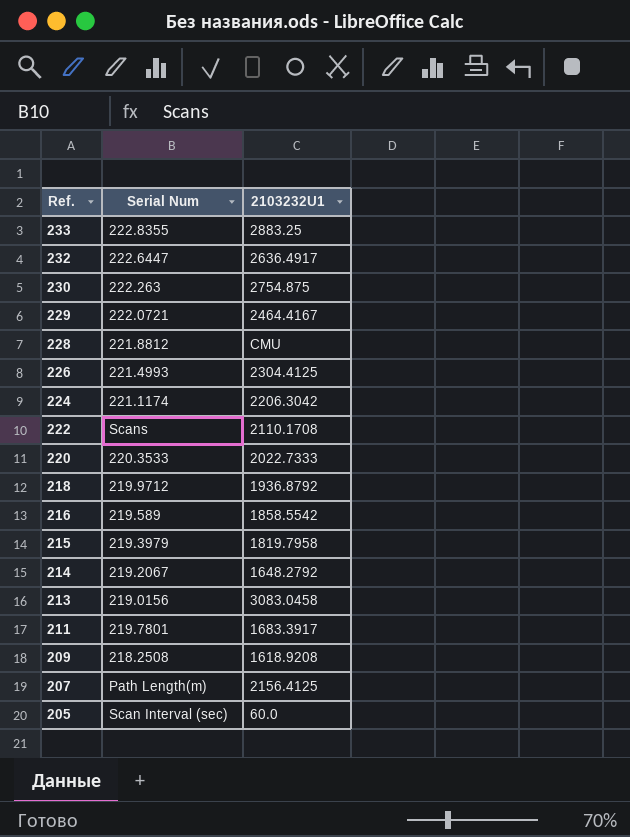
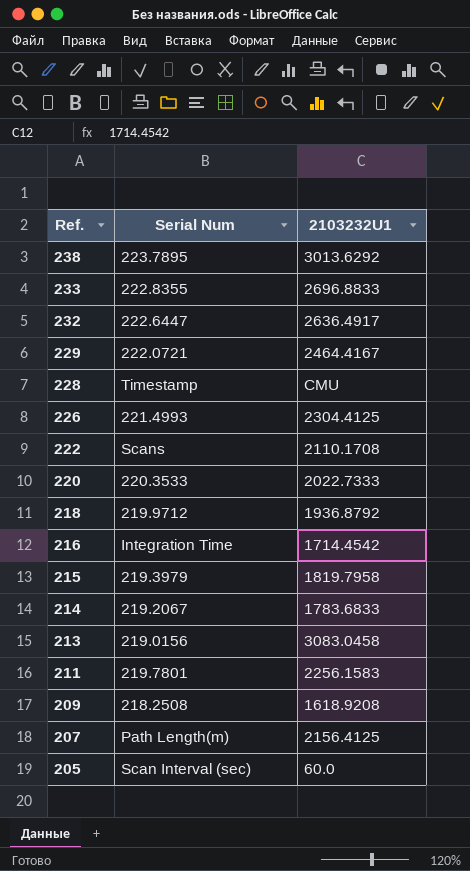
row 230: 222.263 | 2754.875 -> none
row 224: 221.1174 | 2206.3042 -> none
row 238: none -> 223.7895 | 3013.6292
233 | 2103232U1: 2883.25 -> 2696.8833
228 | Serial Num: 221.8812 -> Timestamp
216 | Serial Num: 219.589 -> Integration Time
216 | 2103232U1: 1858.5542 -> 1714.4542
214 | 2103232U1: 1648.2792 -> 1783.6833
211 | 2103232U1: 1683.3917 -> 2256.1583

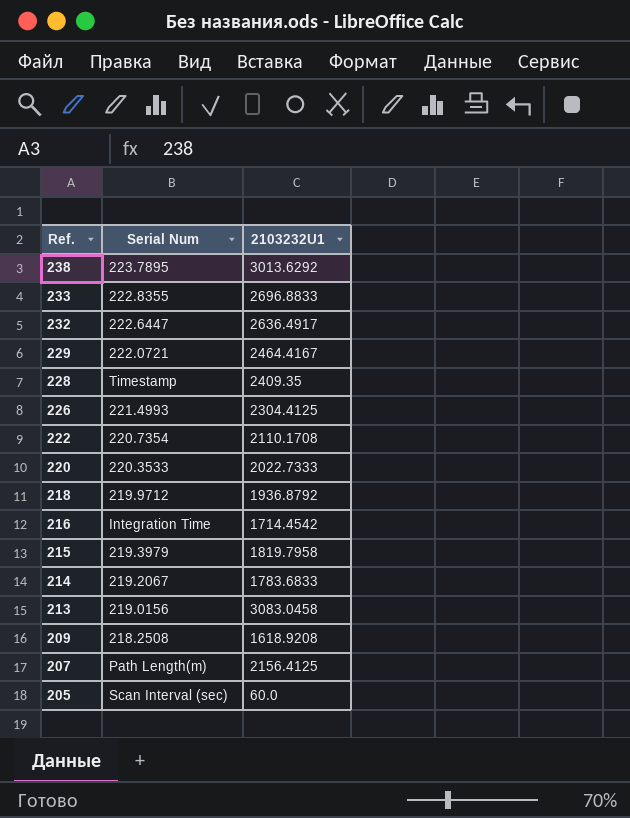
row 211: 219.7801 | 2256.1583 -> none
228 | 2103232U1: CMU -> 2409.35
222 | Serial Num: Scans -> 220.7354

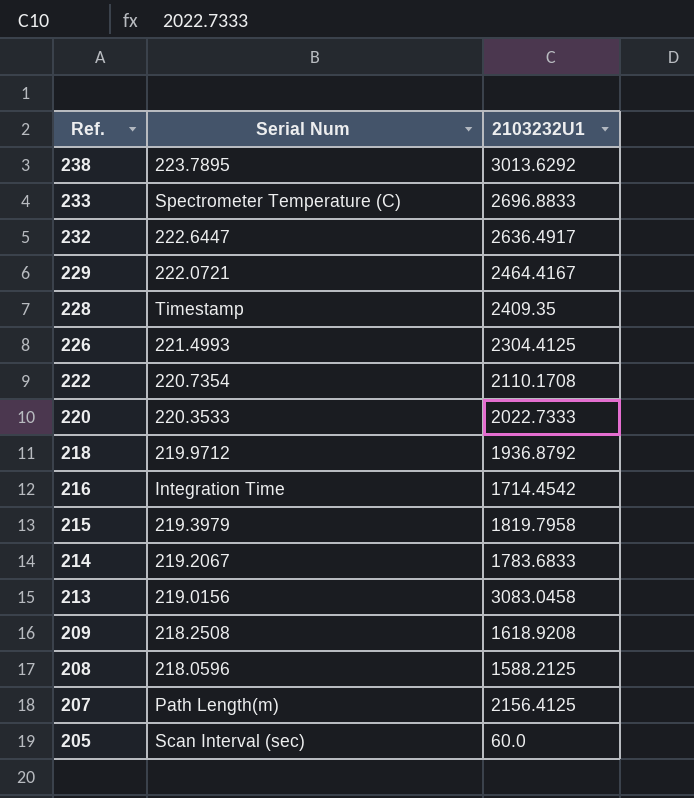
233 | Serial Num: 222.8355 -> Spectrometer Temperature (C)
row 208: none -> 218.0596 | 1588.2125

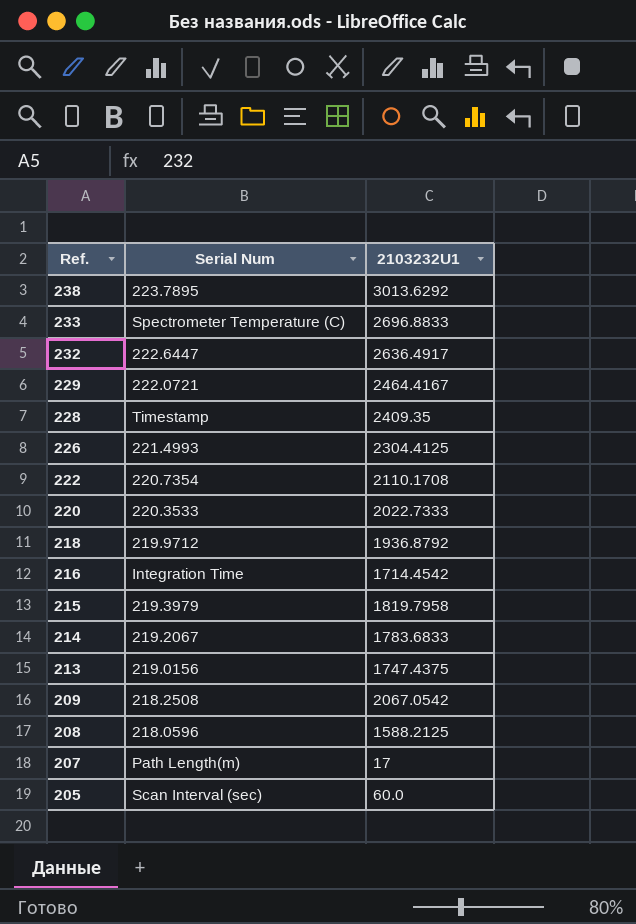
213 | 2103232U1: 3083.0458 -> 1747.4375
209 | 2103232U1: 1618.9208 -> 2067.0542
207 | 2103232U1: 2156.4125 -> 17

